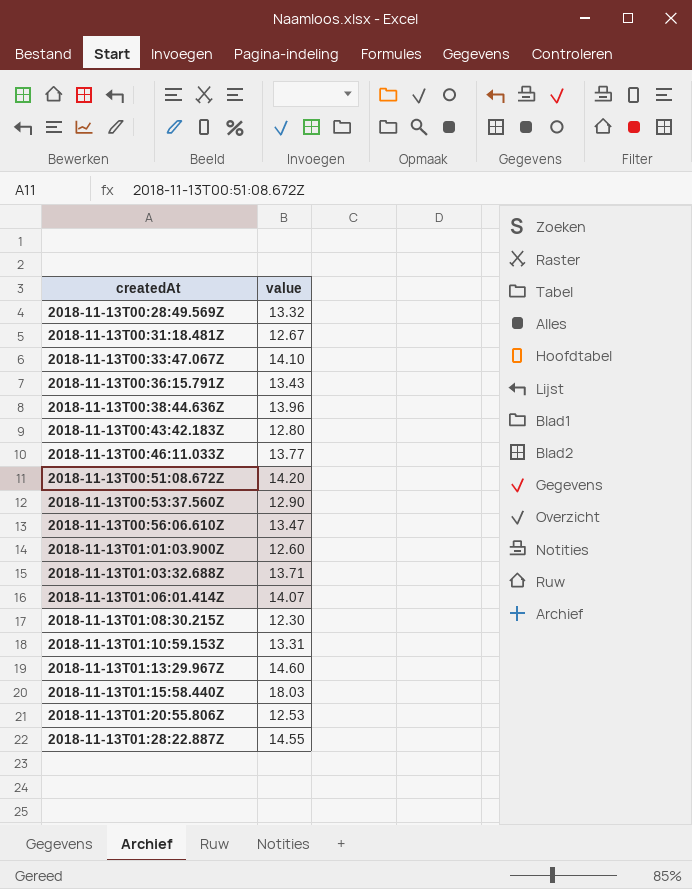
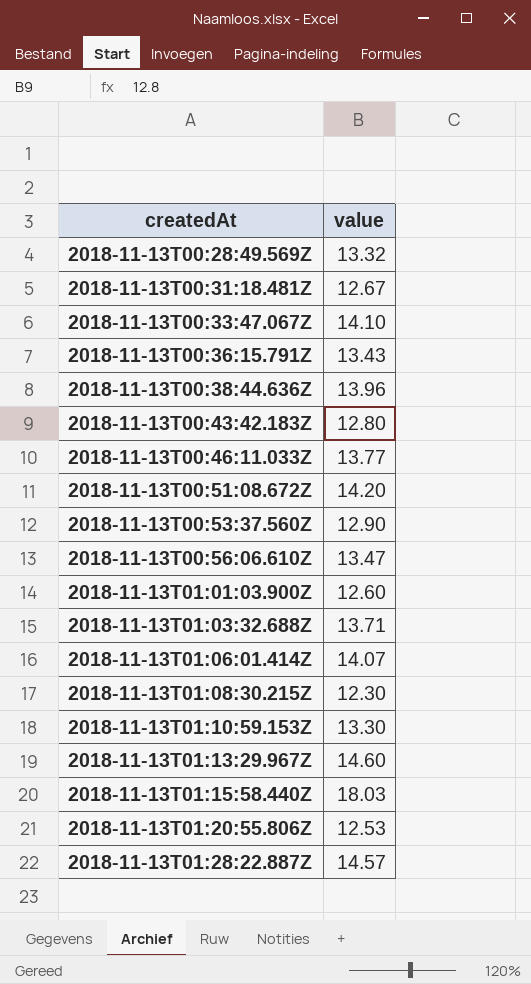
2018-11-13T01:10:59.153Z | value: 13.31 -> 13.30
2018-11-13T01:28:22.887Z | value: 14.55 -> 14.57

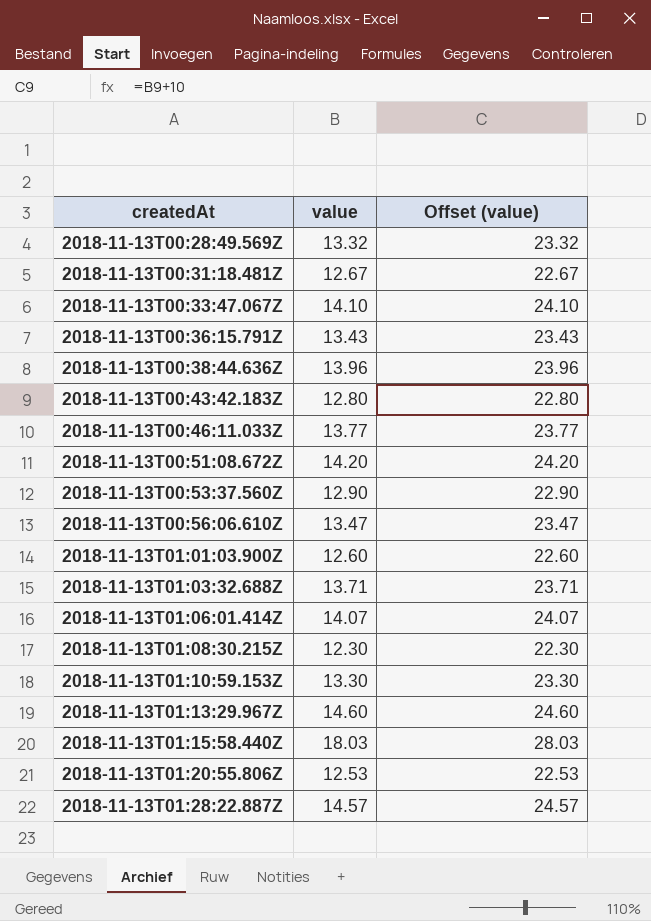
column Offset (value) | formula: none -> [value] + 10

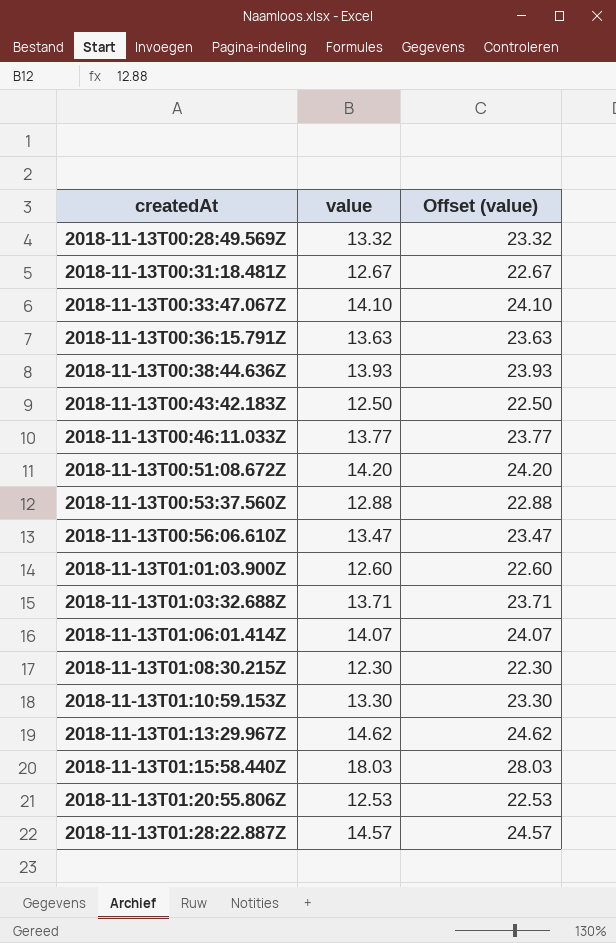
2018-11-13T00:36:15.791Z | value: 13.43 -> 13.63
2018-11-13T00:36:15.791Z | Offset (value): 23.43 -> 23.63
2018-11-13T00:38:44.636Z | value: 13.96 -> 13.93
2018-11-13T00:38:44.636Z | Offset (value): 23.96 -> 23.93
2018-11-13T00:43:42.183Z | value: 12.80 -> 12.50
2018-11-13T00:43:42.183Z | Offset (value): 22.80 -> 22.50
2018-11-13T00:53:37.560Z | value: 12.90 -> 12.88
2018-11-13T00:53:37.560Z | Offset (value): 22.90 -> 22.88
2018-11-13T01:13:29.967Z | value: 14.60 -> 14.62
2018-11-13T01:13:29.967Z | Offset (value): 24.60 -> 24.62

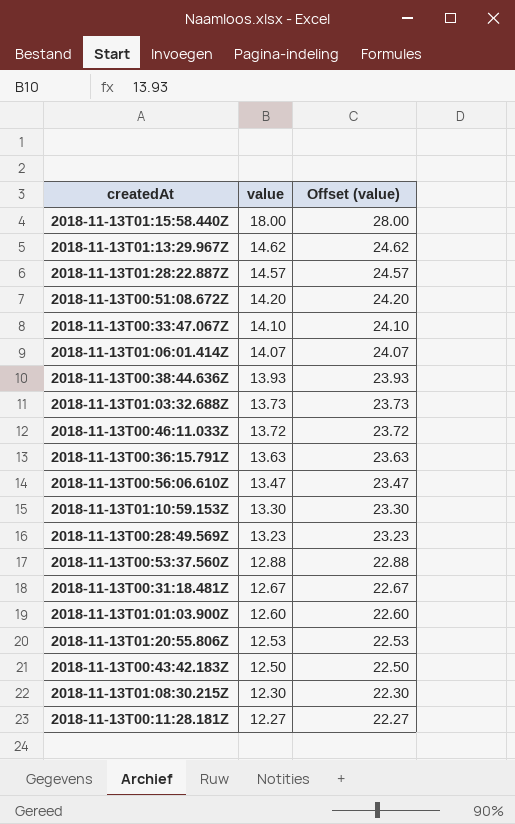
row order: createdAt ascending -> value descending
2018-11-13T01:15:58.440Z | value: 18.03 -> 18.00
2018-11-13T01:15:58.440Z | Offset (value): 28.03 -> 28.00
2018-11-13T01:03:32.688Z | value: 13.71 -> 13.73
2018-11-13T01:03:32.688Z | Offset (value): 23.71 -> 23.73
2018-11-13T00:46:11.033Z | value: 13.77 -> 13.72
2018-11-13T00:46:11.033Z | Offset (value): 23.77 -> 23.72
2018-11-13T00:28:49.569Z | value: 13.32 -> 13.23
2018-11-13T00:28:49.569Z | Offset (value): 23.32 -> 23.23
row 2018-11-13T00:11:28.181Z: none -> 12.27 | 22.27

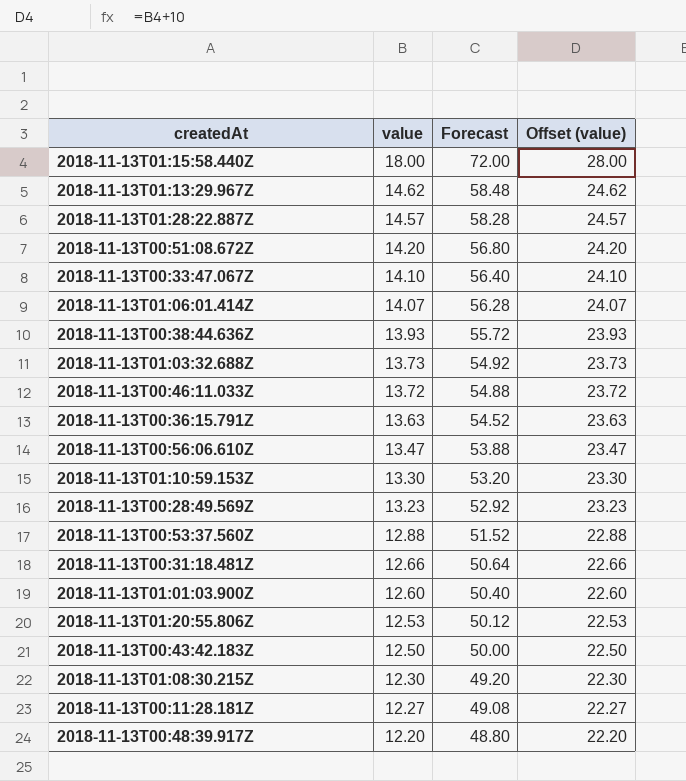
column Forecast | formula: none -> [value] * 4
2018-11-13T00:31:18.481Z | value: 12.67 -> 12.66
2018-11-13T00:31:18.481Z | Offset (value): 22.67 -> 22.66
row 2018-11-13T00:48:39.917Z: none -> 12.20 | 48.80 | 22.20

